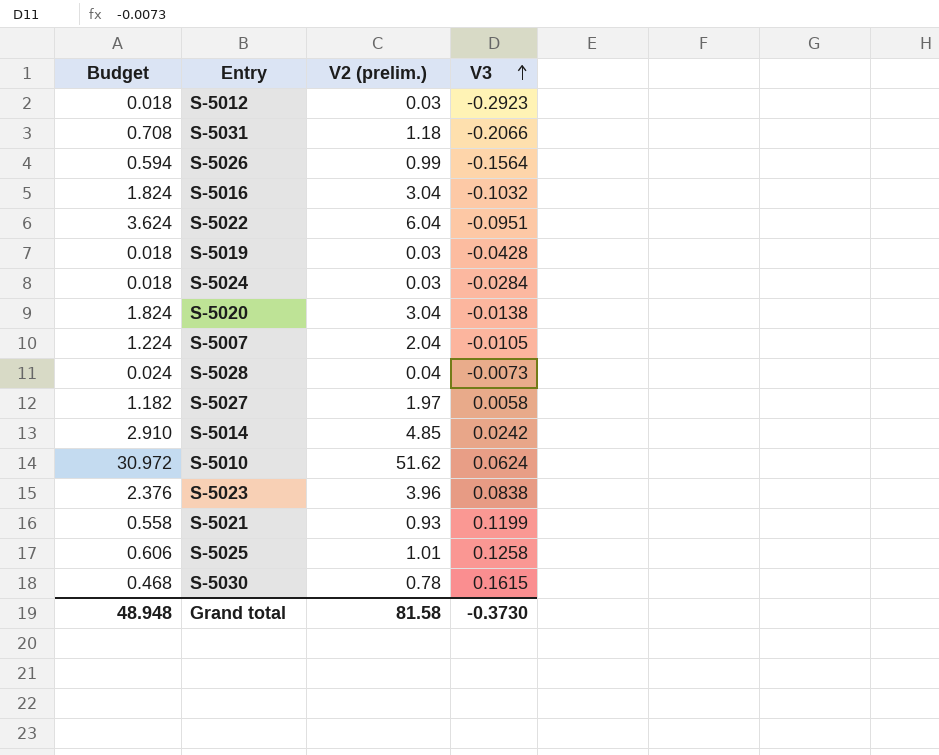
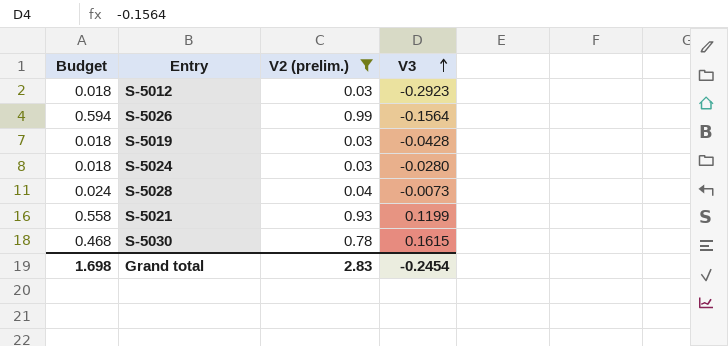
filter: none -> V2 (prelim.) <= 0.99
S-5024 | V3: -0.0284 -> -0.0280
Grand total | Budget: 48.948 -> 1.698
Grand total | V2 (prelim.): 81.58 -> 2.83
Grand total | V3: -0.3730 -> -0.2454

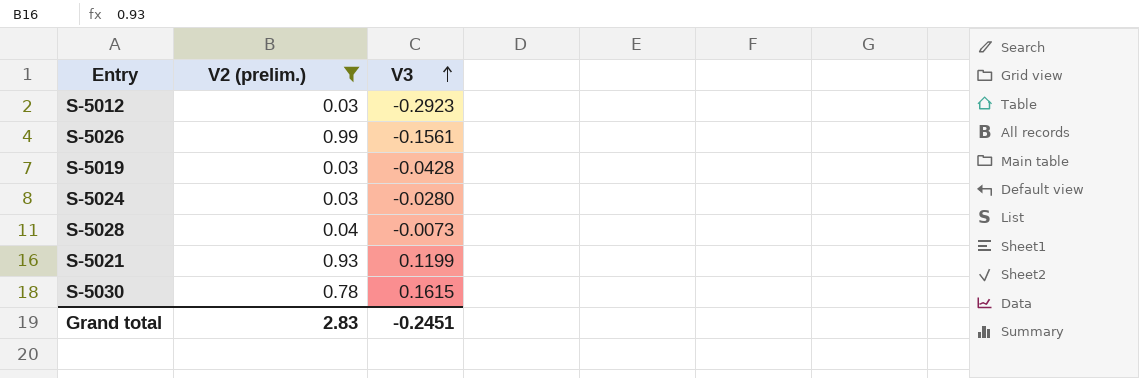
column Budget | formula: [V2 (prelim.)] * 0.6 -> none
S-5026 | V3: -0.1564 -> -0.1561
Grand total | V3: -0.2454 -> -0.2451

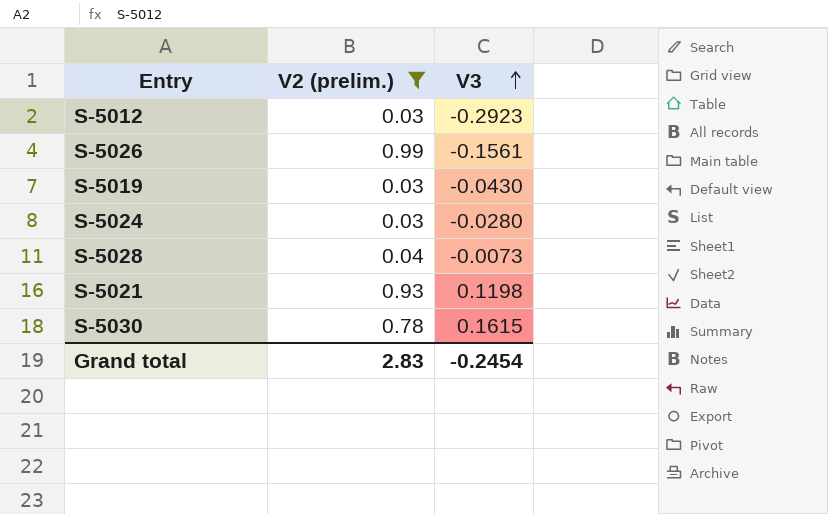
S-5019 | V3: -0.0428 -> -0.0430
S-5021 | V3: 0.1199 -> 0.1198
Grand total | V3: -0.2451 -> -0.2454

